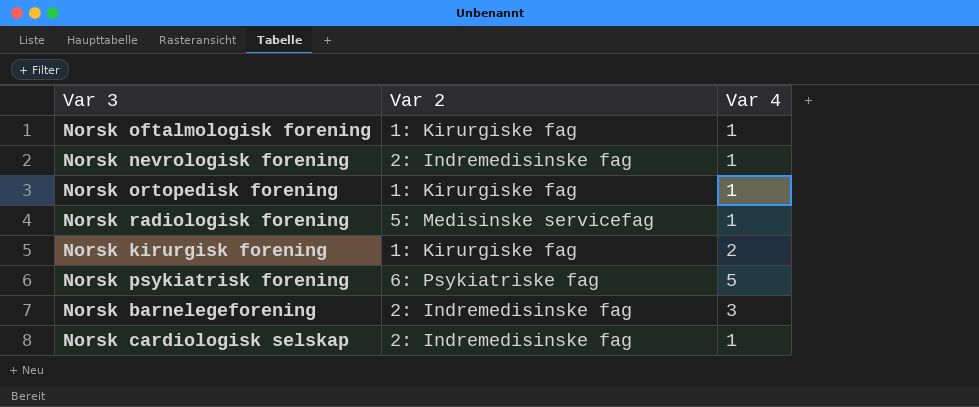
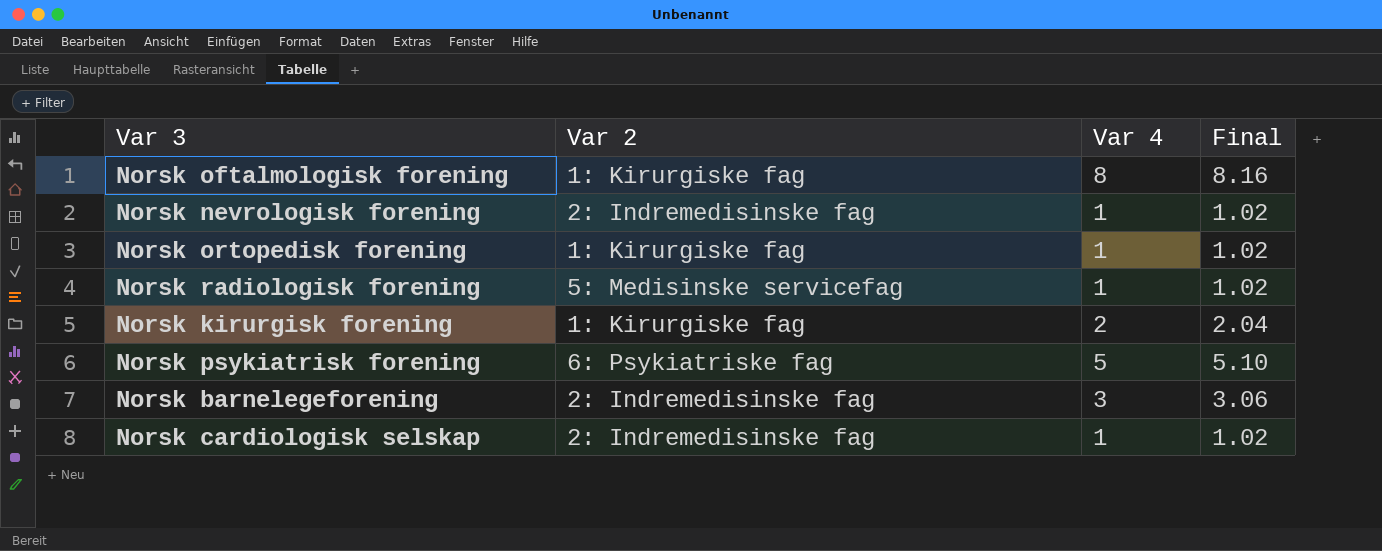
column Final | formula: none -> [Var 4] * 1.02
Norsk oftalmologisk forening | Var 4: 1 -> 8

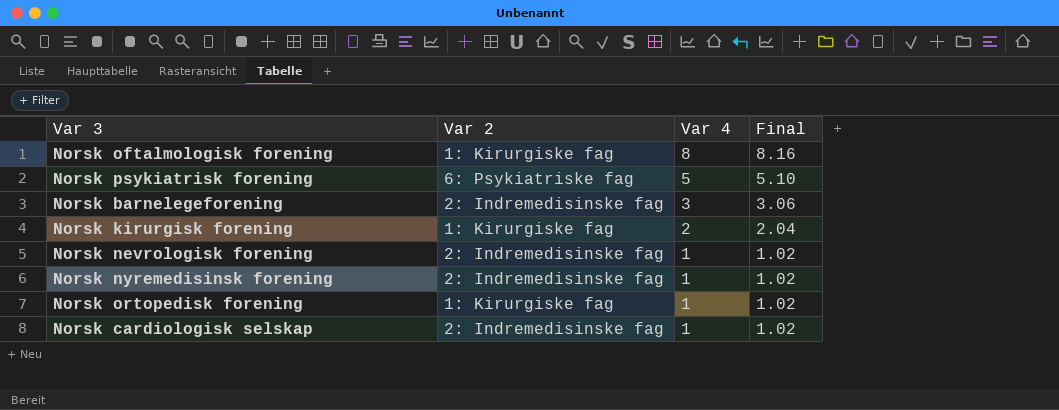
row order: none -> Var 4 descending
row Norsk radiologisk forening: 5: Medisinske servicefag | 1 | 1.02 -> none
row Norsk nyremedisinsk forening: none -> 2: Indremedisinske fag | 1 | 1.02

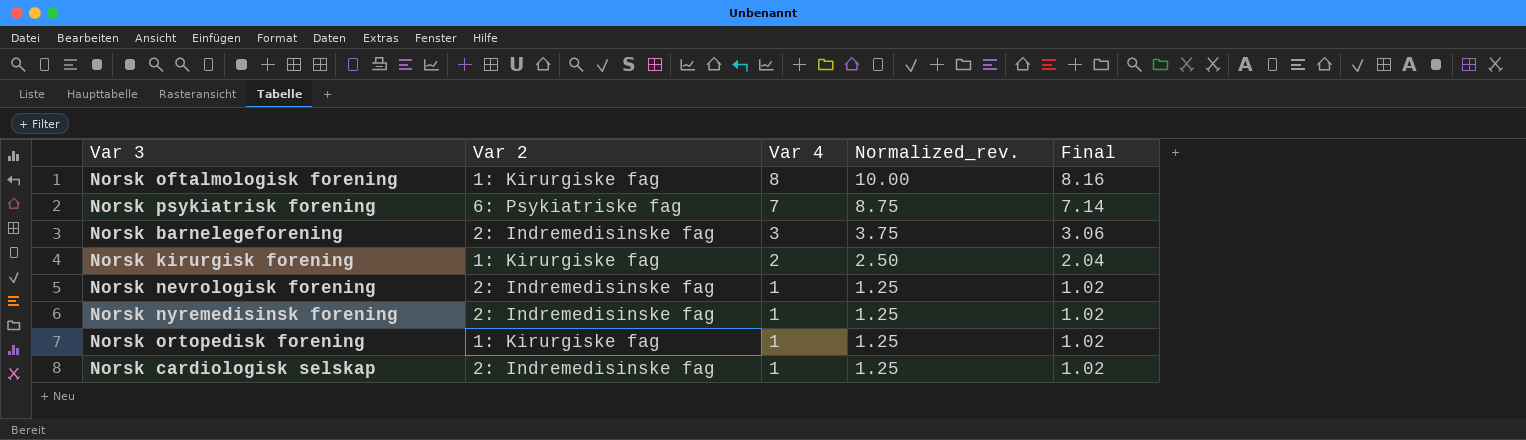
column Normalized_rev. | formula: none -> [Var 4] * 1.25
Norsk psykiatrisk forening | Var 4: 5 -> 7
Norsk psykiatrisk forening | Final: 5.10 -> 7.14

